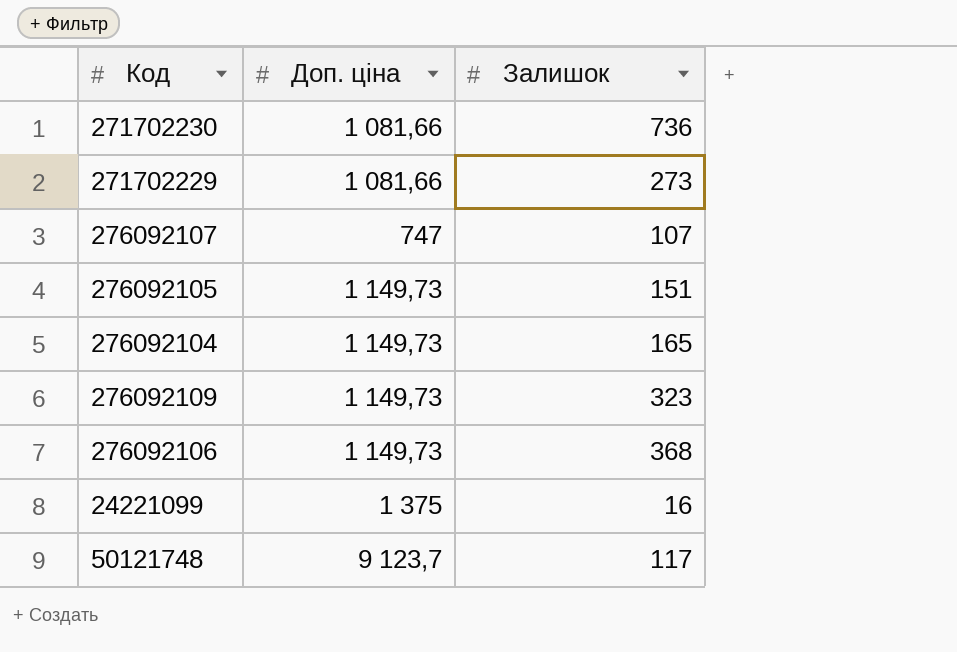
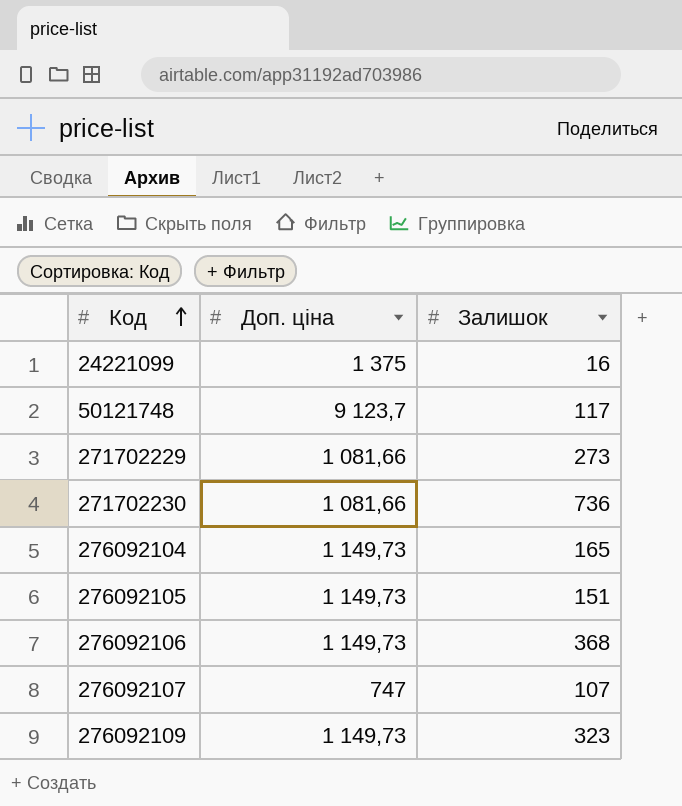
row order: none -> Код ascending

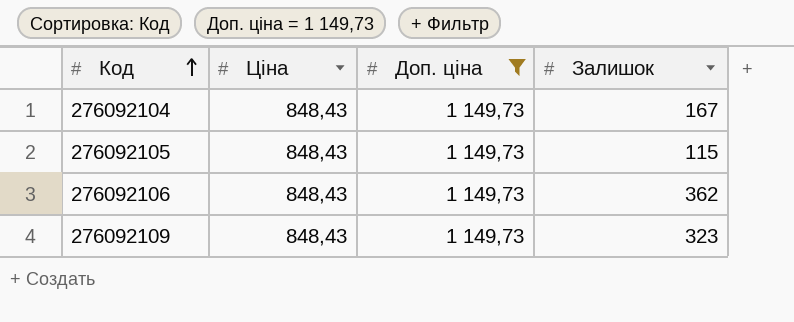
filter: none -> Доп. ціна = 1 149,73
column Ціна | position: none -> 2
276092104 | Залишок: 165 -> 167
276092105 | Залишок: 151 -> 115
276092106 | Залишок: 368 -> 362

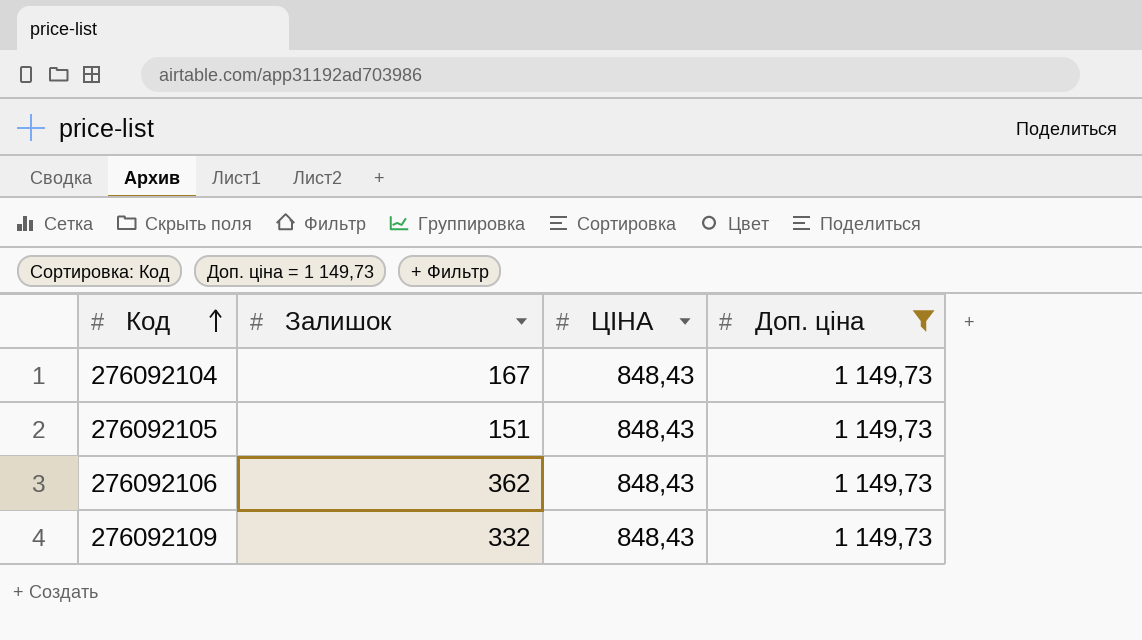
column Залишок | position: 4 -> 2
column name: Ціна -> ЦІНА
276092105 | Залишок: 115 -> 151
276092109 | Залишок: 323 -> 332

